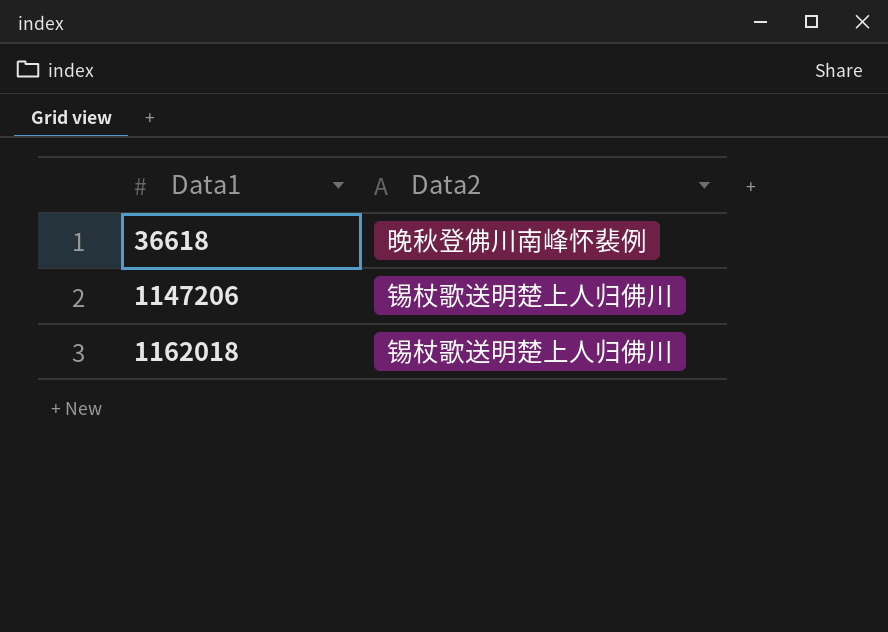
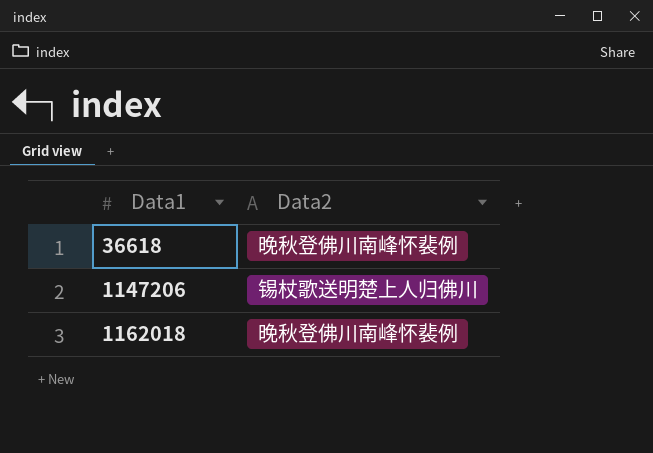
1162018 | Data2: 锡杖歌送明楚上人归佛川 -> 晚秋登佛川南峰怀裴例

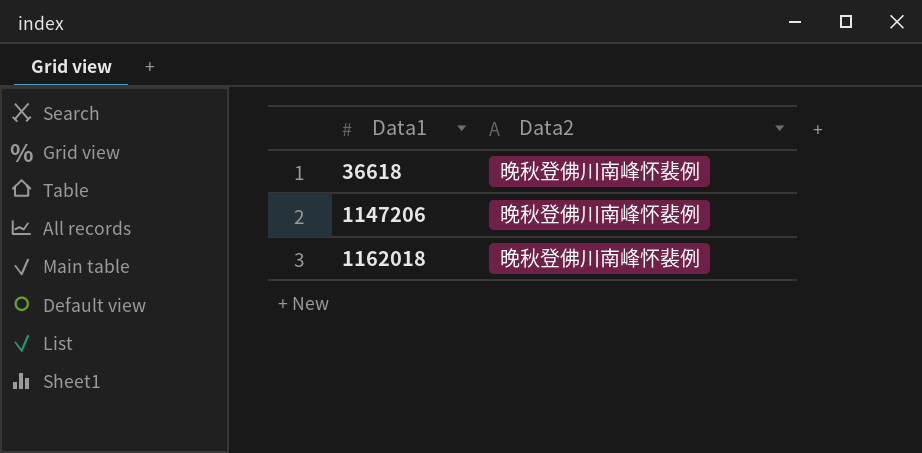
1147206 | Data2: 锡杖歌送明楚上人归佛川 -> 晚秋登佛川南峰怀裴例

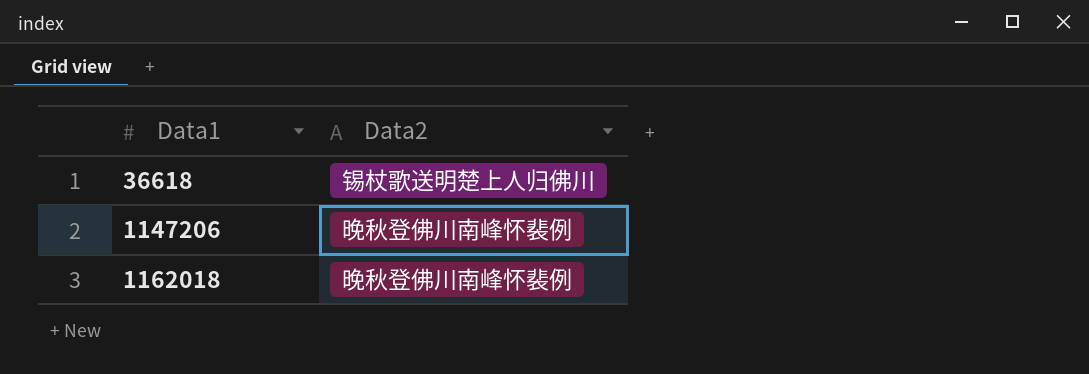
36618 | Data2: 晚秋登佛川南峰怀裴例 -> 锡杖歌送明楚上人归佛川

